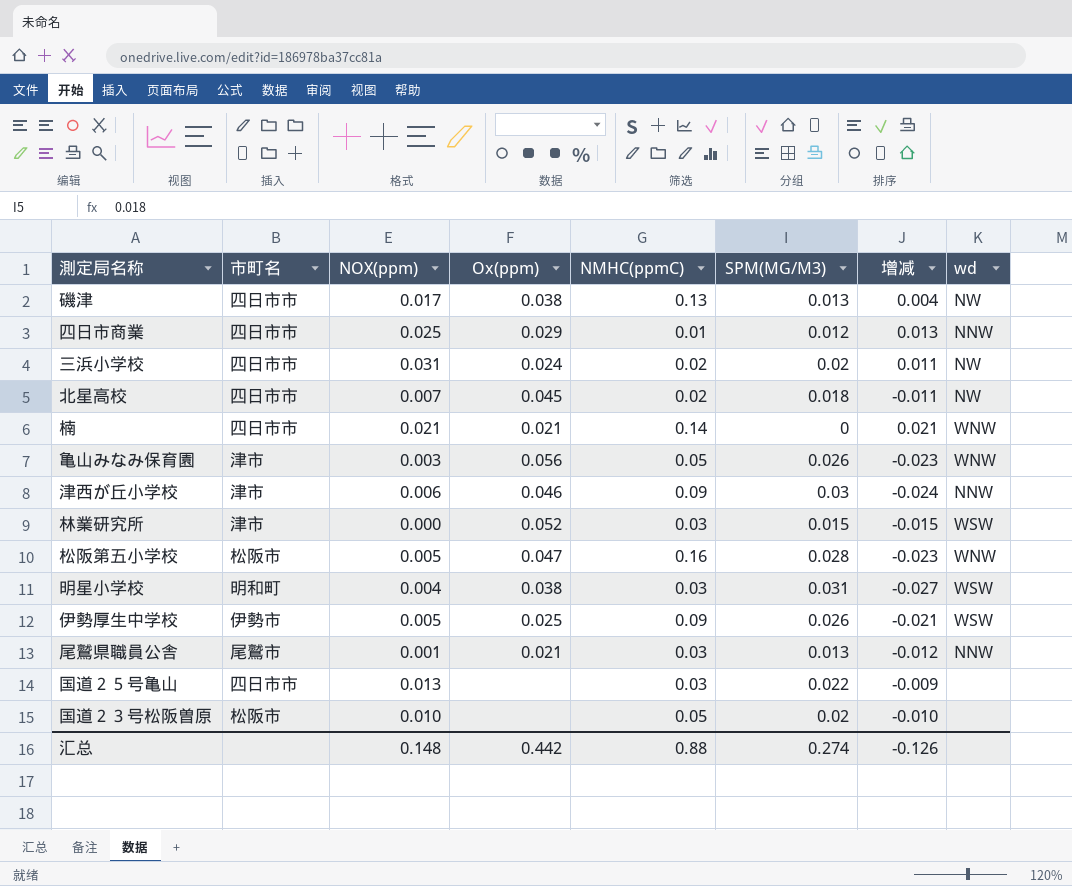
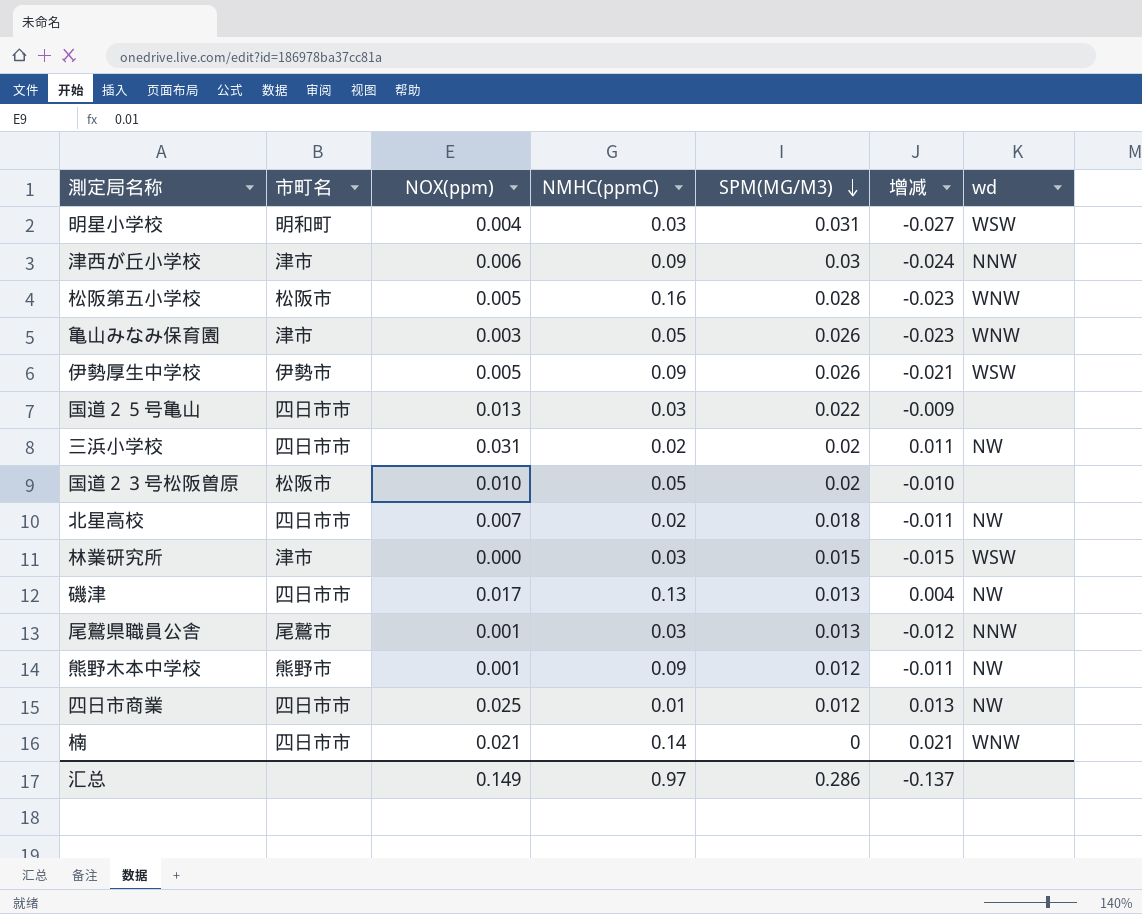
row order: none -> SPM(MG/M3) descending
column Ox(ppm) | position: 4 -> none
row 熊野木本中学校: none -> 熊野市 | 0.001 | 0.09 | 0.012 | -0.011 | NW
四日市商業 | wd: NNW -> NW
汇总 | NOX(ppm): 0.148 -> 0.149
汇总 | NMHC(ppmC): 0.88 -> 0.97
汇总 | SPM(MG/M3): 0.274 -> 0.286
汇总 | 增减: -0.126 -> -0.137

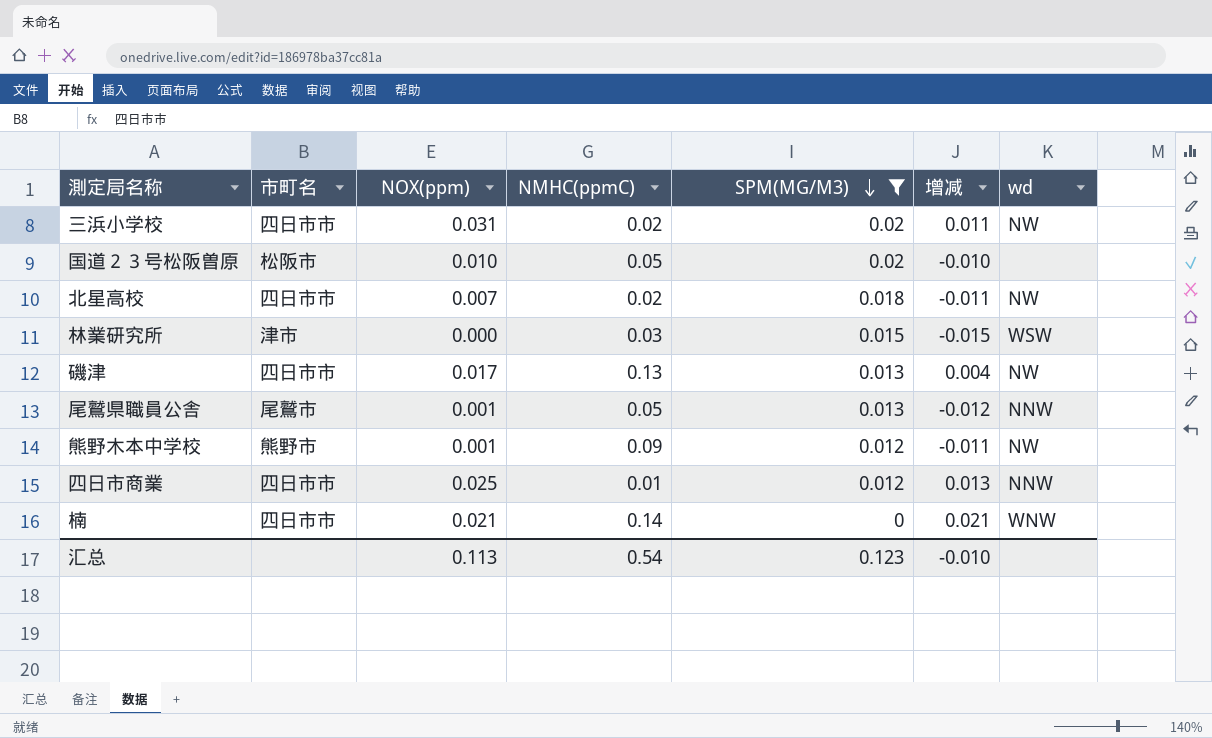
filter: none -> SPM(MG/M3) <= 0.02
尾鷲県職員公舎 | NMHC(ppmC): 0.03 -> 0.05
四日市商業 | wd: NW -> NNW
汇总 | NOX(ppm): 0.149 -> 0.113
汇总 | NMHC(ppmC): 0.97 -> 0.54
汇总 | SPM(MG/M3): 0.286 -> 0.123
汇总 | 增减: -0.137 -> -0.010

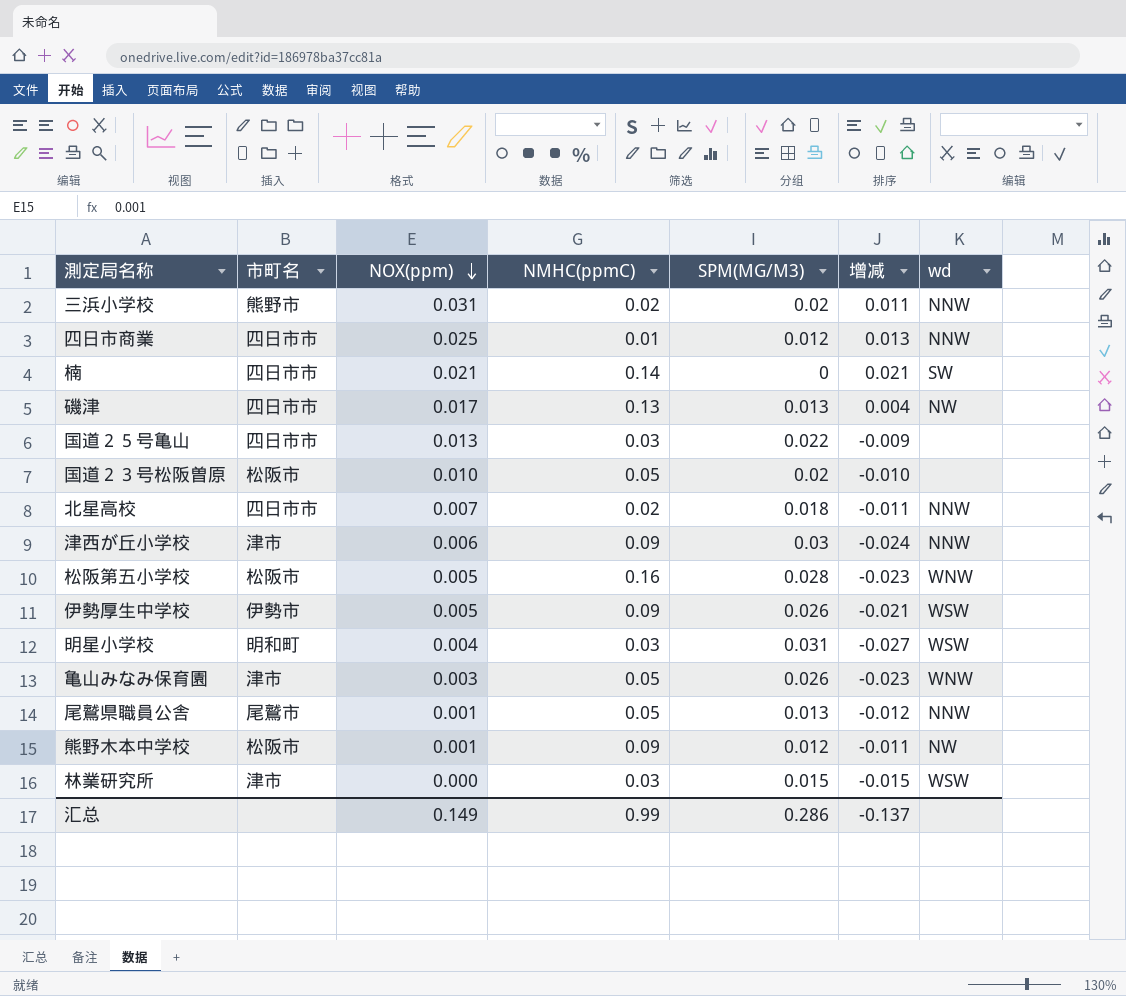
filter: SPM(MG/M3) <= 0.02 -> none
row order: SPM(MG/M3) descending -> NOX(ppm) descending
三浜小学校 | 市町名: 四日市市 -> 熊野市
三浜小学校 | wd: NW -> NNW
楠 | wd: WNW -> SW
北星高校 | wd: NW -> NNW
熊野木本中学校 | 市町名: 熊野市 -> 松阪市
汇总 | NOX(ppm): 0.113 -> 0.149
汇总 | NMHC(ppmC): 0.54 -> 0.99
汇总 | SPM(MG/M3): 0.123 -> 0.286
汇总 | 增减: -0.010 -> -0.137

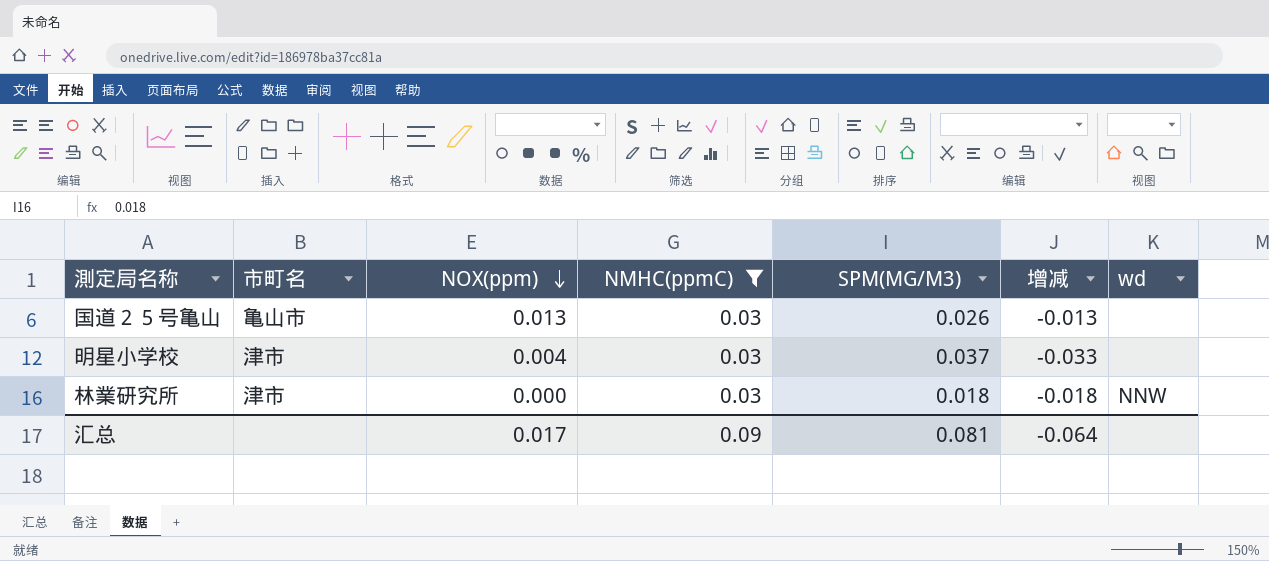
filter: none -> NMHC(ppmC) = 0.03
国道２５号亀山 | 市町名: 四日市市 -> 亀山市
国道２５号亀山 | SPM(MG/M3): 0.022 -> 0.026
国道２５号亀山 | 增减: -0.009 -> -0.013
明星小学校 | 市町名: 明和町 -> 津市
明星小学校 | SPM(MG/M3): 0.031 -> 0.037
明星小学校 | 增减: -0.027 -> -0.033
明星小学校 | wd: WSW -> none
林業研究所 | SPM(MG/M3): 0.015 -> 0.018
林業研究所 | 增减: -0.015 -> -0.018
林業研究所 | wd: WSW -> NNW
汇总 | NOX(ppm): 0.149 -> 0.017
汇总 | NMHC(ppmC): 0.99 -> 0.09
汇总 | SPM(MG/M3): 0.286 -> 0.081
汇总 | 增减: -0.137 -> -0.064

